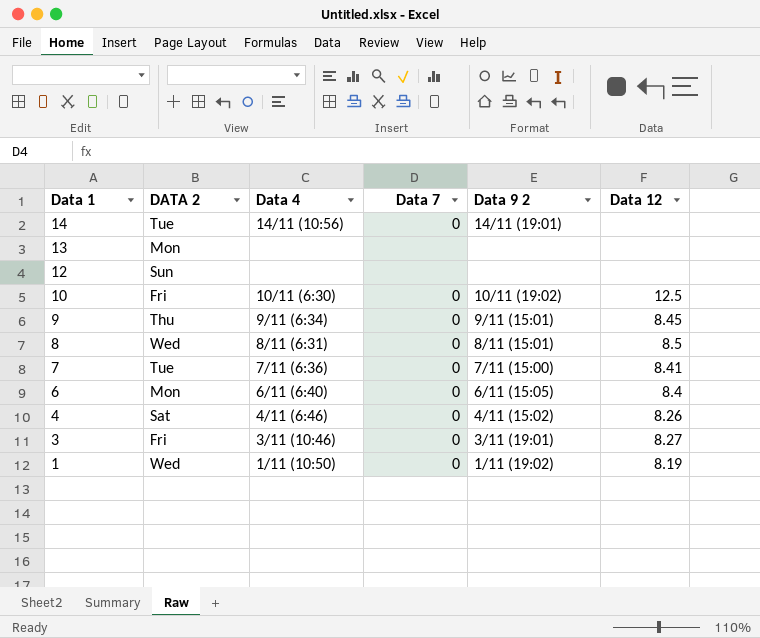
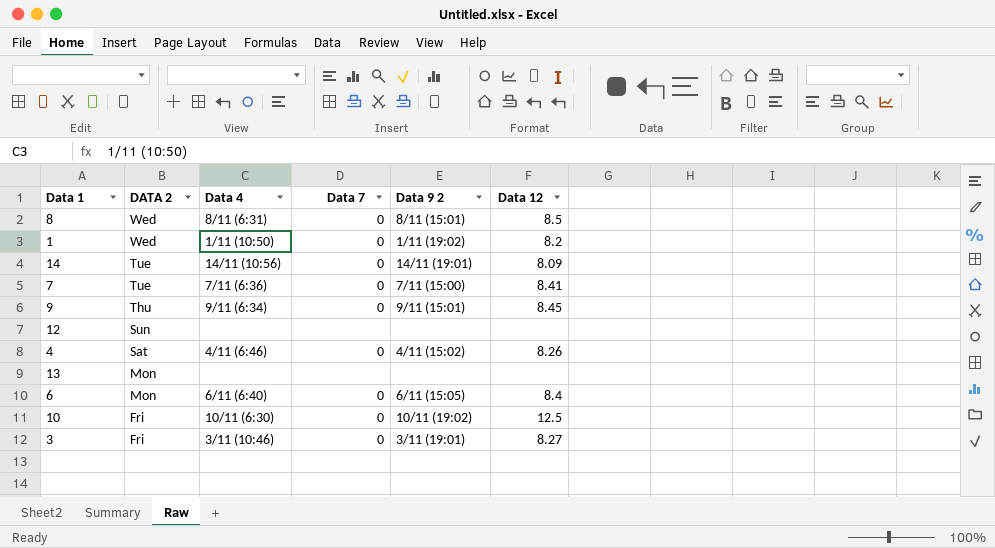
row order: Data 1 descending -> DATA 2 descending
1 | Data 12: 8.19 -> 8.2
14 | Data 12: none -> 8.09

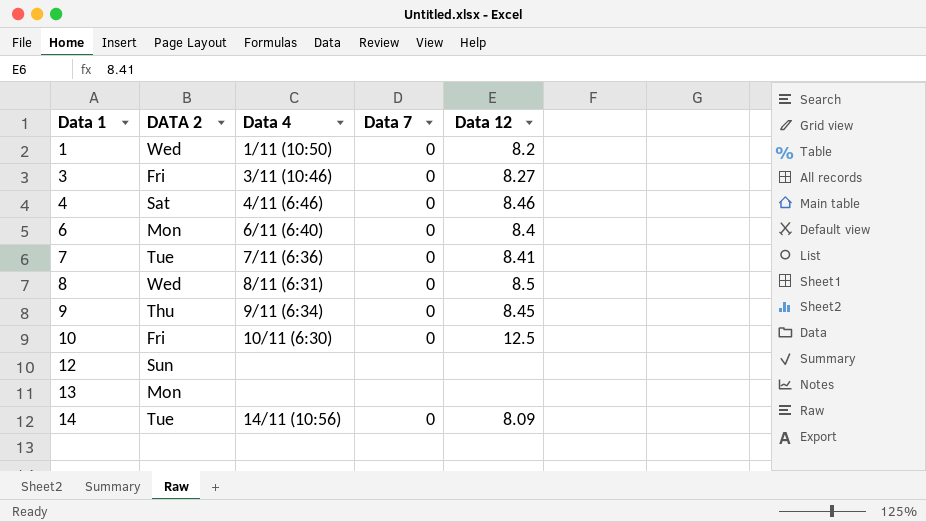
row order: DATA 2 descending -> Data 1 ascending
column Data 9 2 | position: 5 -> none
4 | Data 12: 8.26 -> 8.46

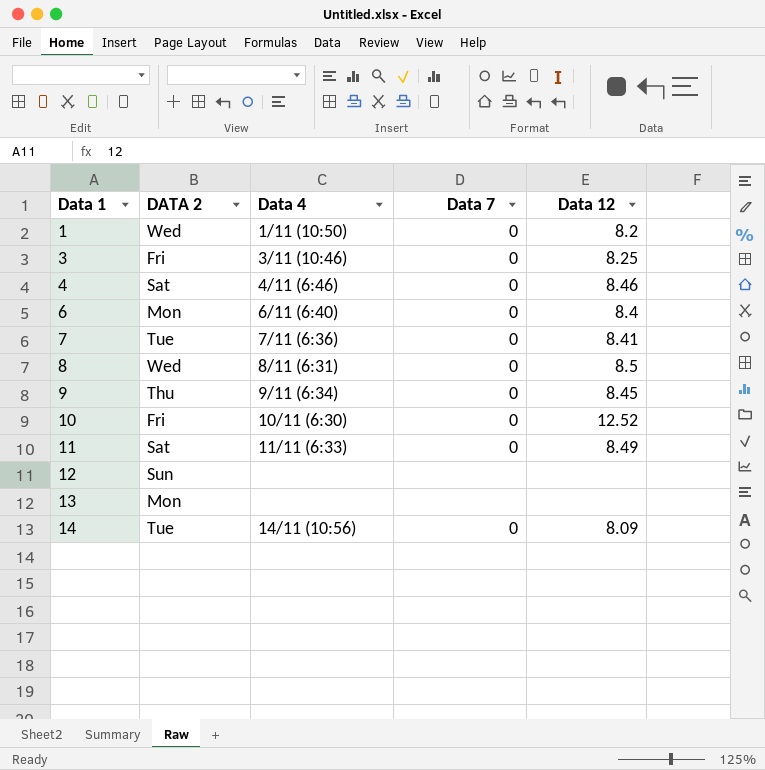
3 | Data 12: 8.27 -> 8.25
10 | Data 12: 12.5 -> 12.52
row 11: none -> Sat | 11/11 (6:33) | 0 | 8.49

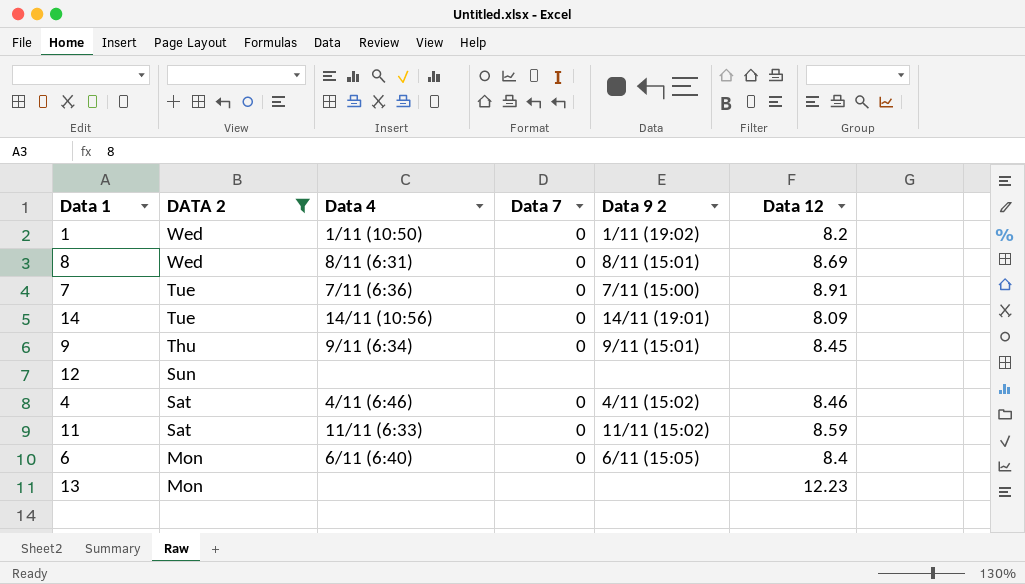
filter: none -> DATA 2 != Fri
row order: Data 1 ascending -> DATA 2 descending
column Data 9 2 | position: none -> 5
8 | Data 12: 8.5 -> 8.69
7 | Data 12: 8.41 -> 8.91
11 | Data 12: 8.49 -> 8.59
13 | Data 12: none -> 12.23

